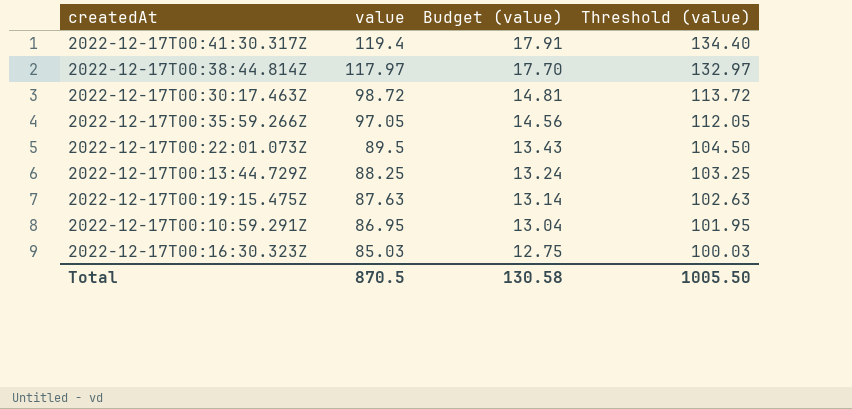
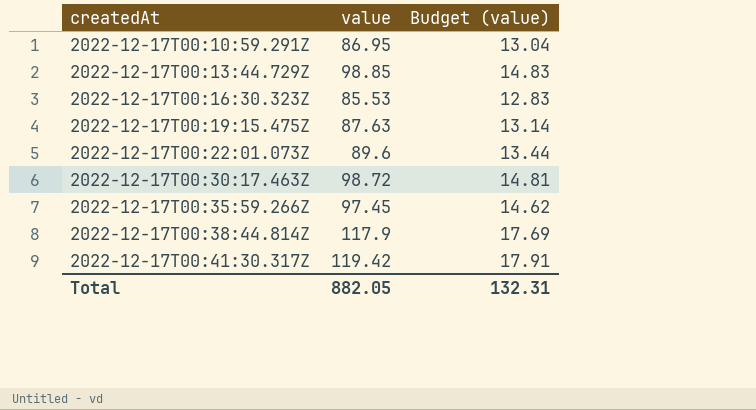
row order: value descending -> createdAt ascending
column Threshold (value) | formula: [value] + 15 -> none
2022-12-17T00:13:44.729Z | value: 88.25 -> 98.85
2022-12-17T00:13:44.729Z | Budget (value): 13.24 -> 14.83
2022-12-17T00:16:30.323Z | value: 85.03 -> 85.53
2022-12-17T00:16:30.323Z | Budget (value): 12.75 -> 12.83
2022-12-17T00:22:01.073Z | value: 89.5 -> 89.6
2022-12-17T00:22:01.073Z | Budget (value): 13.43 -> 13.44
2022-12-17T00:35:59.266Z | value: 97.05 -> 97.45
2022-12-17T00:35:59.266Z | Budget (value): 14.56 -> 14.62
2022-12-17T00:38:44.814Z | value: 117.97 -> 117.9
2022-12-17T00:38:44.814Z | Budget (value): 17.70 -> 17.69
2022-12-17T00:41:30.317Z | value: 119.4 -> 119.42
Total | value: 870.5 -> 882.05
Total | Budget (value): 130.58 -> 132.31

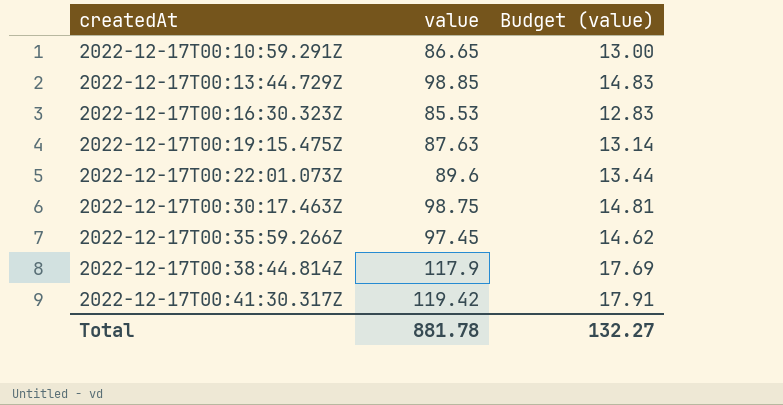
2022-12-17T00:10:59.291Z | value: 86.95 -> 86.65
2022-12-17T00:10:59.291Z | Budget (value): 13.04 -> 13.00
2022-12-17T00:30:17.463Z | value: 98.72 -> 98.75
Total | value: 882.05 -> 881.78
Total | Budget (value): 132.31 -> 132.27

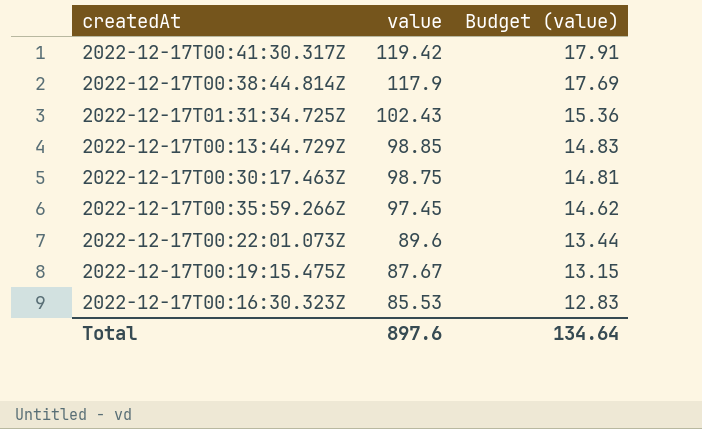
row order: createdAt ascending -> value descending
row 2022-12-17T00:10:59.291Z: 86.65 | 13.00 -> none
row 2022-12-17T01:31:34.725Z: none -> 102.43 | 15.36
2022-12-17T00:19:15.475Z | value: 87.63 -> 87.67
2022-12-17T00:19:15.475Z | Budget (value): 13.14 -> 13.15
Total | value: 881.78 -> 897.6
Total | Budget (value): 132.27 -> 134.64

